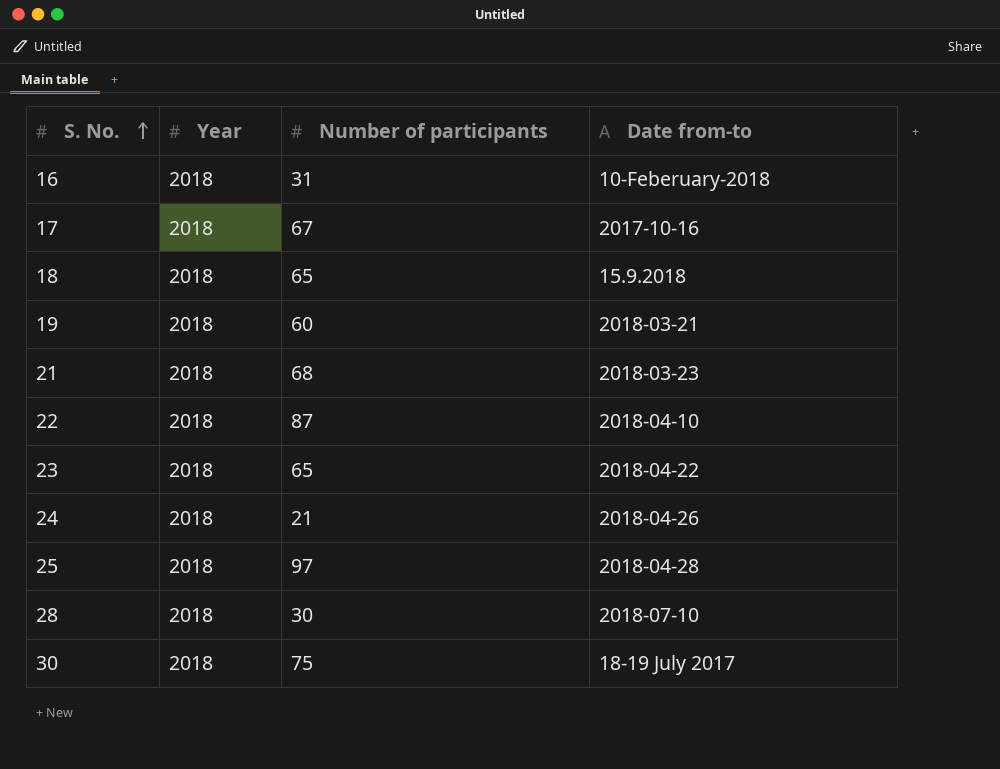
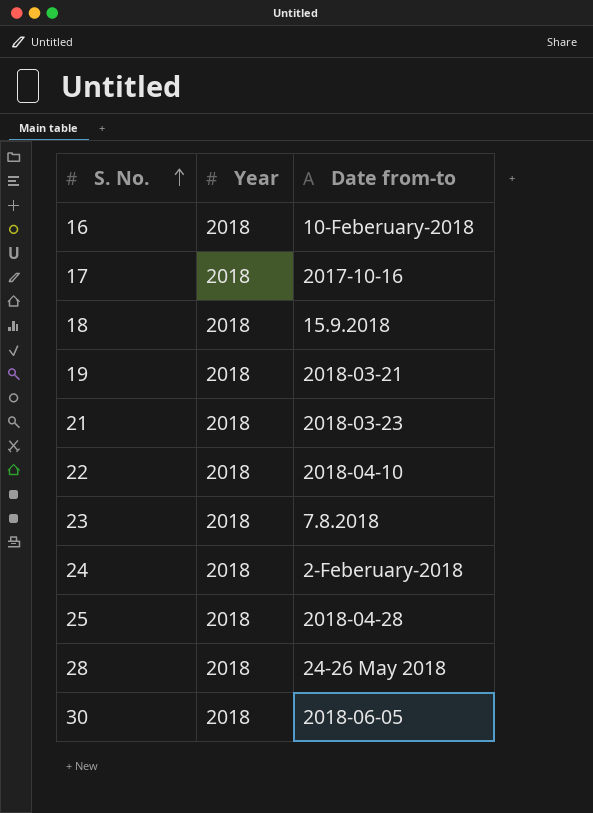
column Number of participants | position: 3 -> none
23 | Date from-to: 2018-04-22 -> 7.8.2018
24 | Date from-to: 2018-04-26 -> 2-Feberuary-2018
28 | Date from-to: 2018-07-10 -> 24-26 May 2018
30 | Date from-to: 18-19 July 2017 -> 2018-06-05

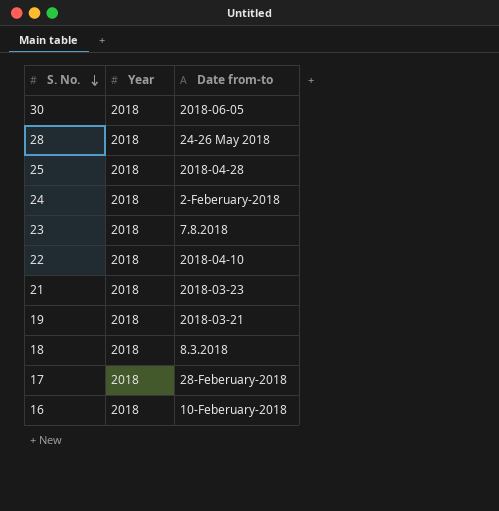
row order: S. No. ascending -> S. No. descending
18 | Date from-to: 15.9.2018 -> 8.3.2018
17 | Date from-to: 2017-10-16 -> 28-Feberuary-2018

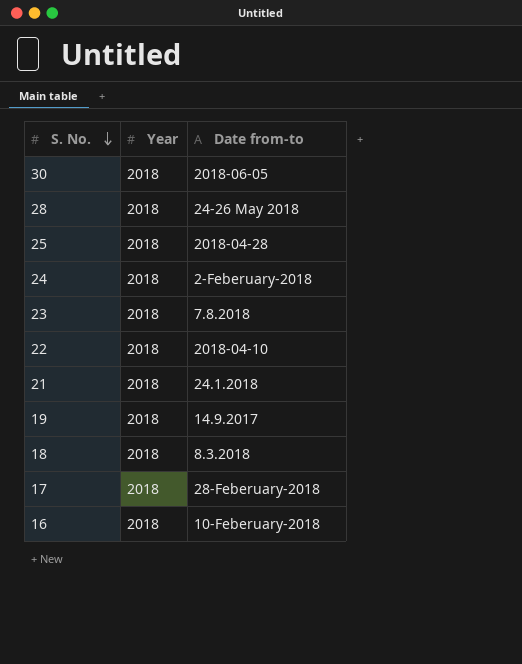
21 | Date from-to: 2018-03-23 -> 24.1.2018
19 | Date from-to: 2018-03-21 -> 14.9.2017

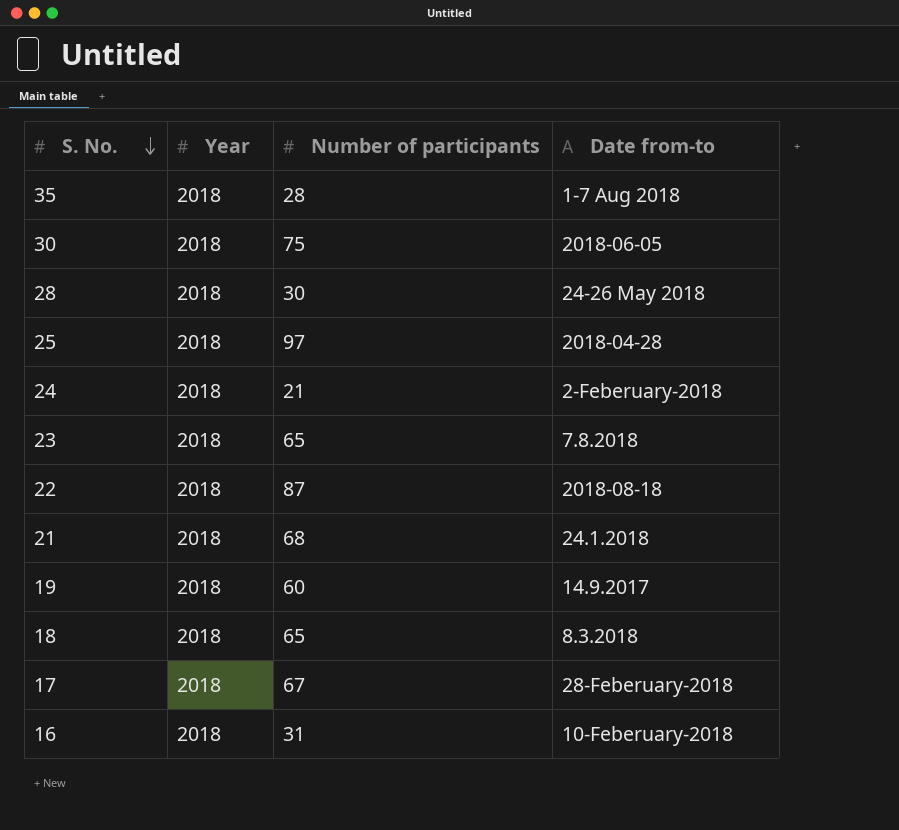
column Number of participants | position: none -> 3
row 35: none -> 2018 | 28 | 1-7 Aug 2018
22 | Date from-to: 2018-04-10 -> 2018-08-18

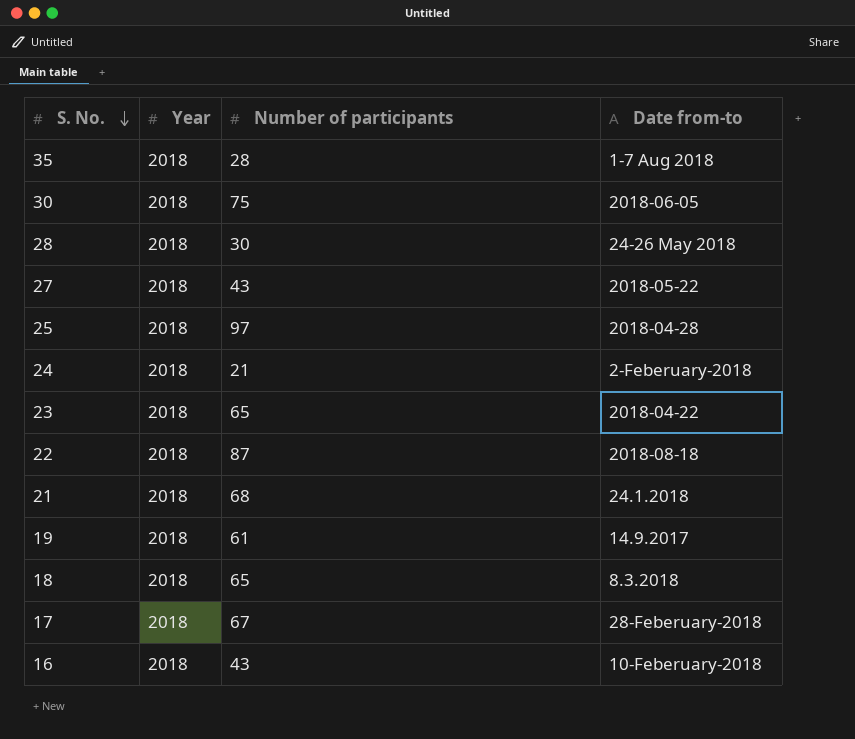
row 27: none -> 2018 | 43 | 2018-05-22
23 | Date from-to: 7.8.2018 -> 2018-04-22
19 | Number of participants: 60 -> 61
16 | Number of participants: 31 -> 43

